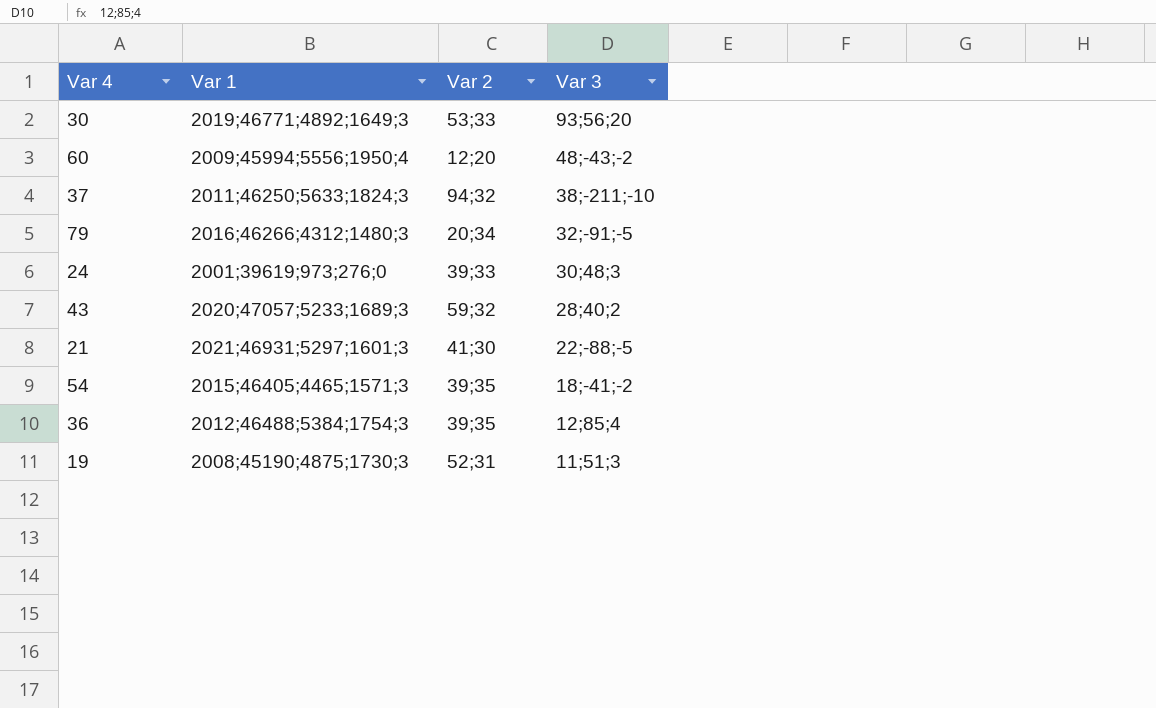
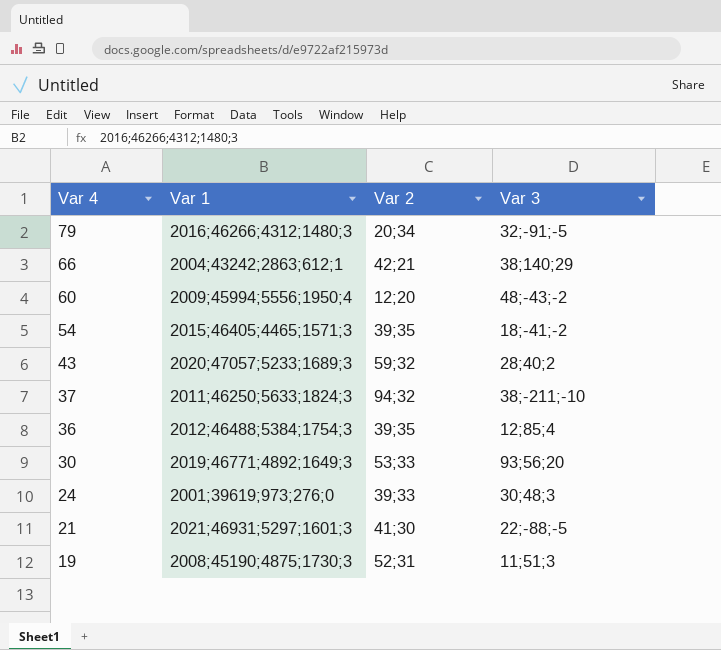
row order: Var 3 descending -> Var 4 descending
row 66: none -> 2004;43242;2863;612;1 | 42;21 | 38;140;29

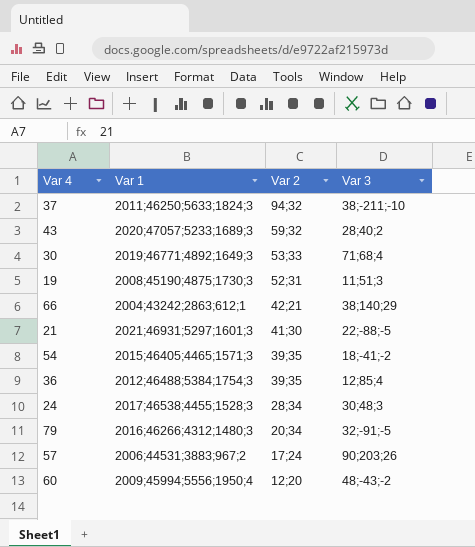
row order: Var 4 descending -> Var 2 descending
30 | Var 3: 93;56;20 -> 71;68;4
24 | Var 1: 2001;39619;973;276;0 -> 2017;46538;4455;1528;3
24 | Var 2: 39;33 -> 28;34
row 57: none -> 2006;44531;3883;967;2 | 17;24 | 90;203;26

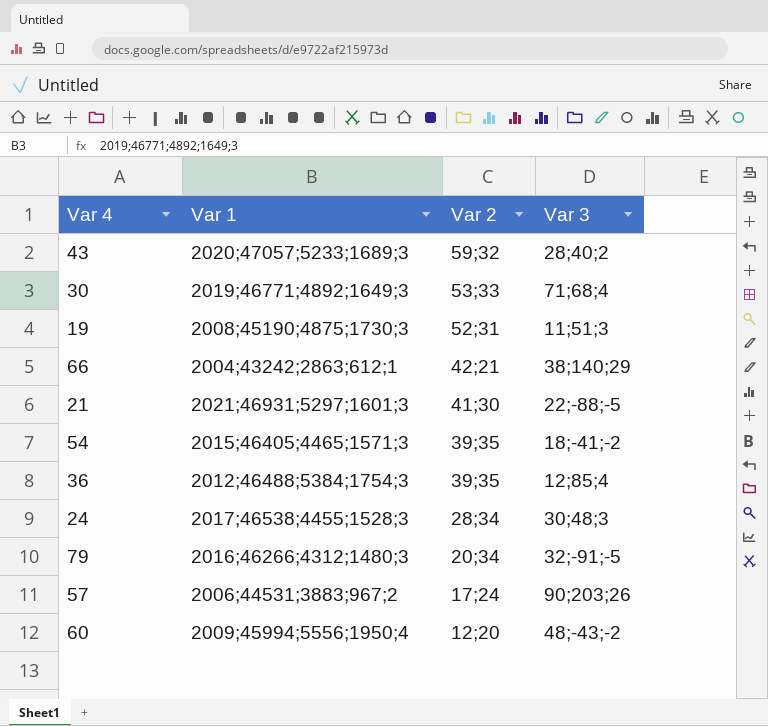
row 37: 2011;46250;5633;1824;3 | 94;32 | 38;-211;-10 -> none

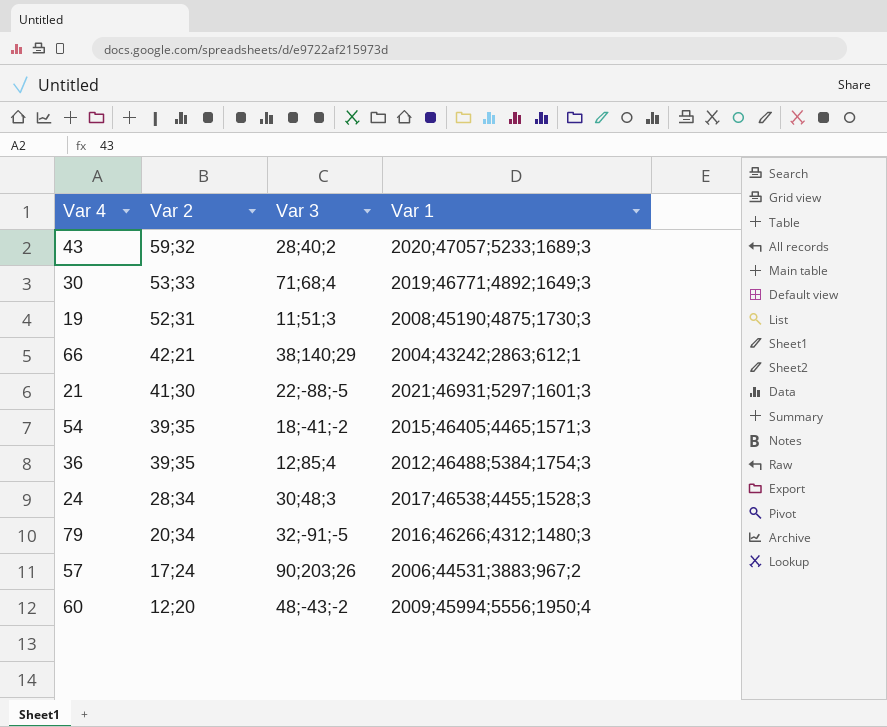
column Var 1 | position: 2 -> 4

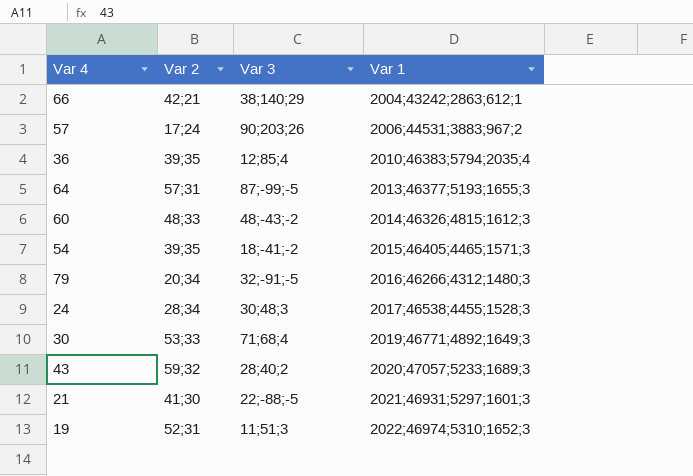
row order: Var 2 descending -> Var 1 ascending
36 | Var 1: 2012;46488;5384;1754;3 -> 2010;46383;5794;2035;4
row 64: none -> 57;31 | 87;-99;-5 | 2013;46377;5193;1655;3
60 | Var 2: 12;20 -> 48;33
60 | Var 1: 2009;45994;5556;1950;4 -> 2014;46326;4815;1612;3
19 | Var 1: 2008;45190;4875;1730;3 -> 2022;46974;5310;1652;3

